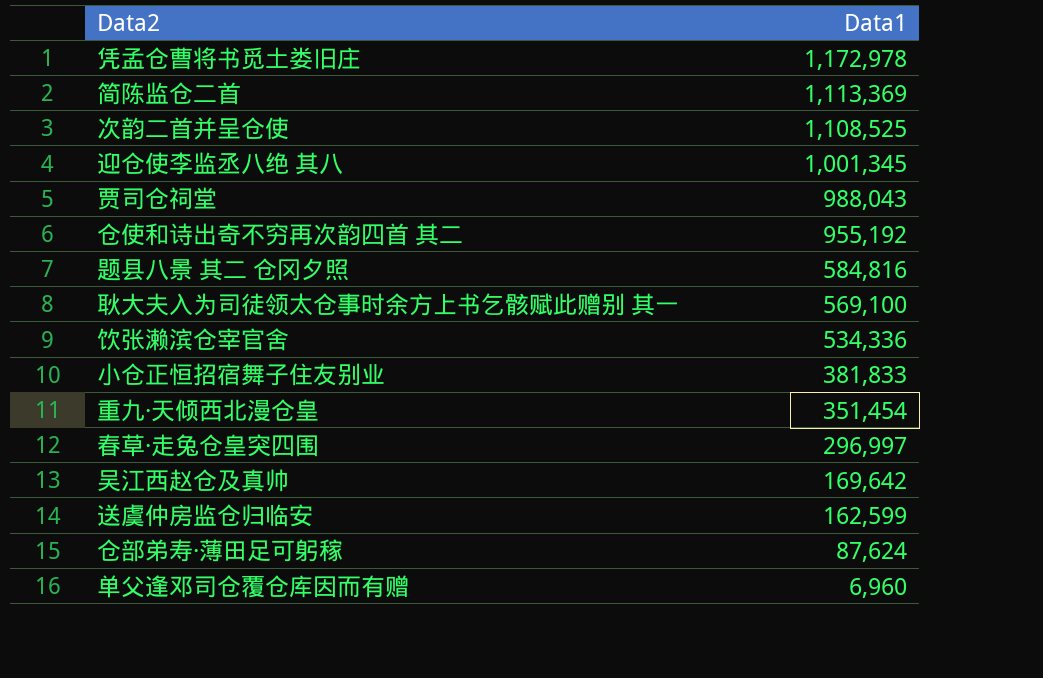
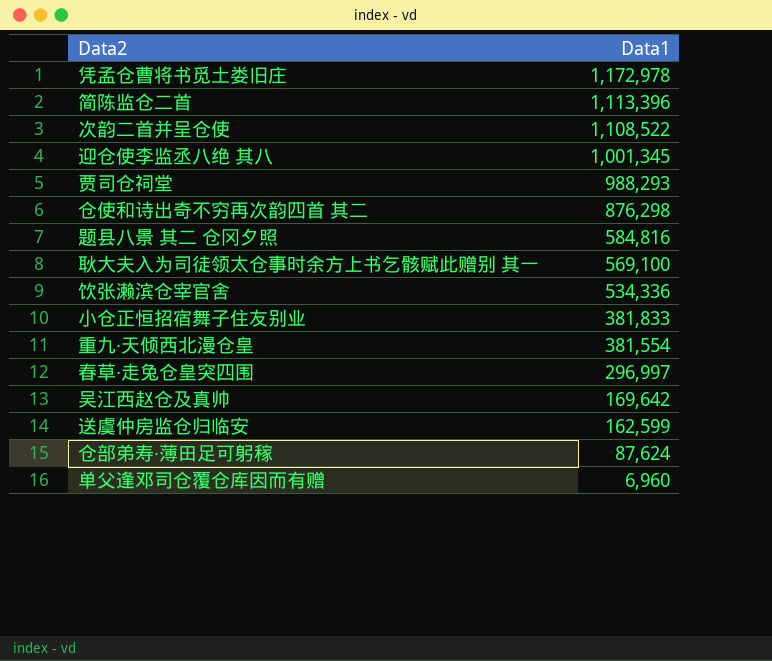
简陈监仓二首 | Data1: 1,113,369 -> 1,113,396
次韵二首并呈仓使 | Data1: 1,108,525 -> 1,108,522
贾司仓祠堂 | Data1: 988,043 -> 988,293
仓使和诗出奇不穷再次韵四首 其二 | Data1: 955,192 -> 876,298
重九·天倾西北漫仓皇 | Data1: 351,454 -> 381,554

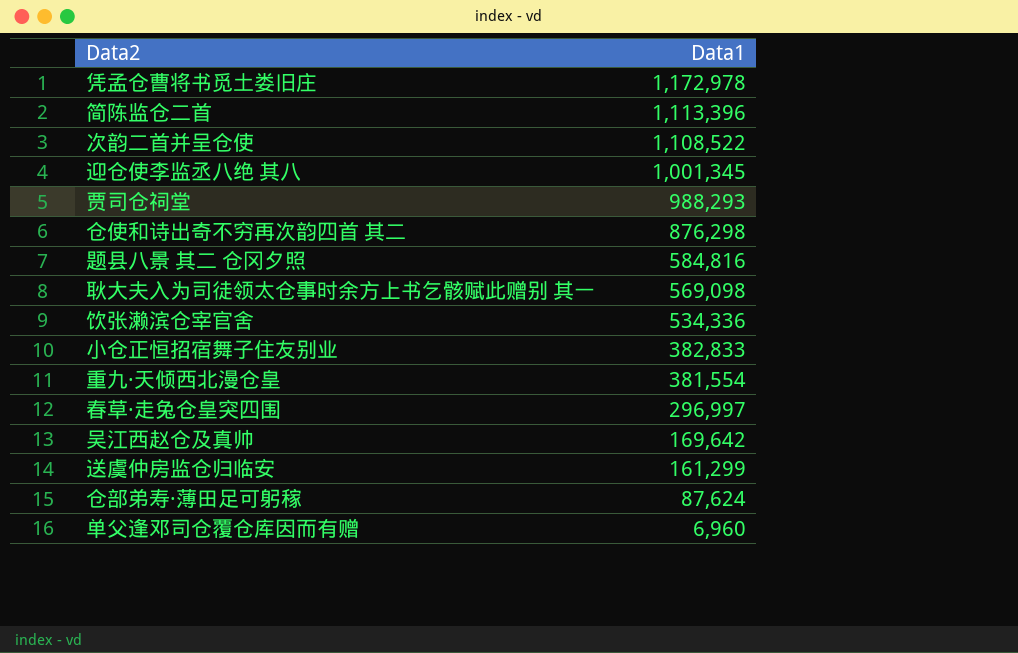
耿大夫入为司徒领太仓事时余方上书乞骸赋此赠别 其一 | Data1: 569,100 -> 569,098
小仓正恒招宿舞子住友别业 | Data1: 381,833 -> 382,833
送虞仲房监仓归临安 | Data1: 162,599 -> 161,299

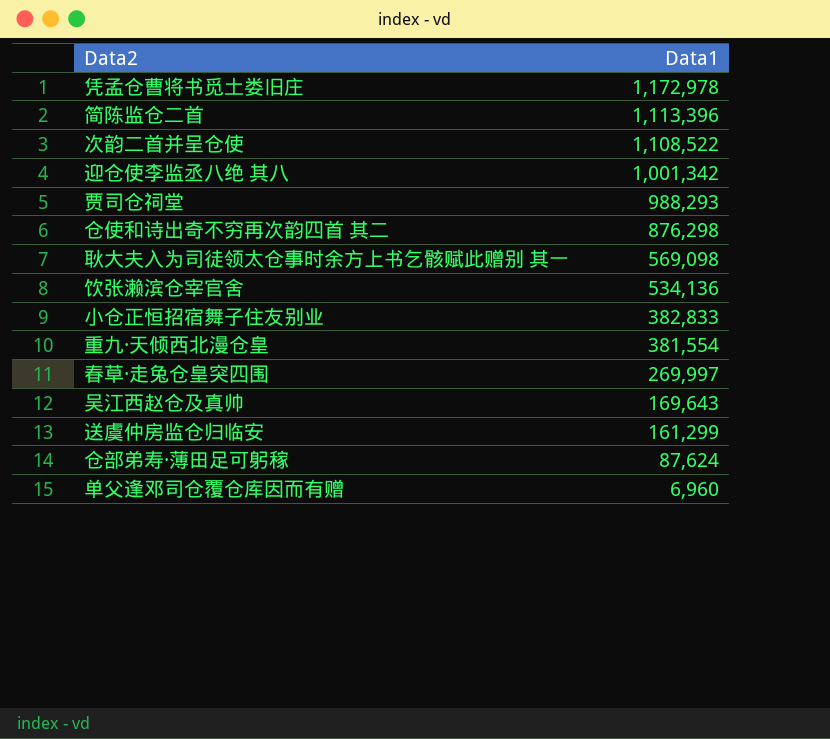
row 题县八景 其二 仓冈夕照: 584,816 -> none
迎仓使李监丞八绝 其八 | Data1: 1,001,345 -> 1,001,342
饮张濑滨仓宰官舍 | Data1: 534,336 -> 534,136
春草·走兔仓皇突四围 | Data1: 296,997 -> 269,997
吴江西赵仓及真帅 | Data1: 169,642 -> 169,643

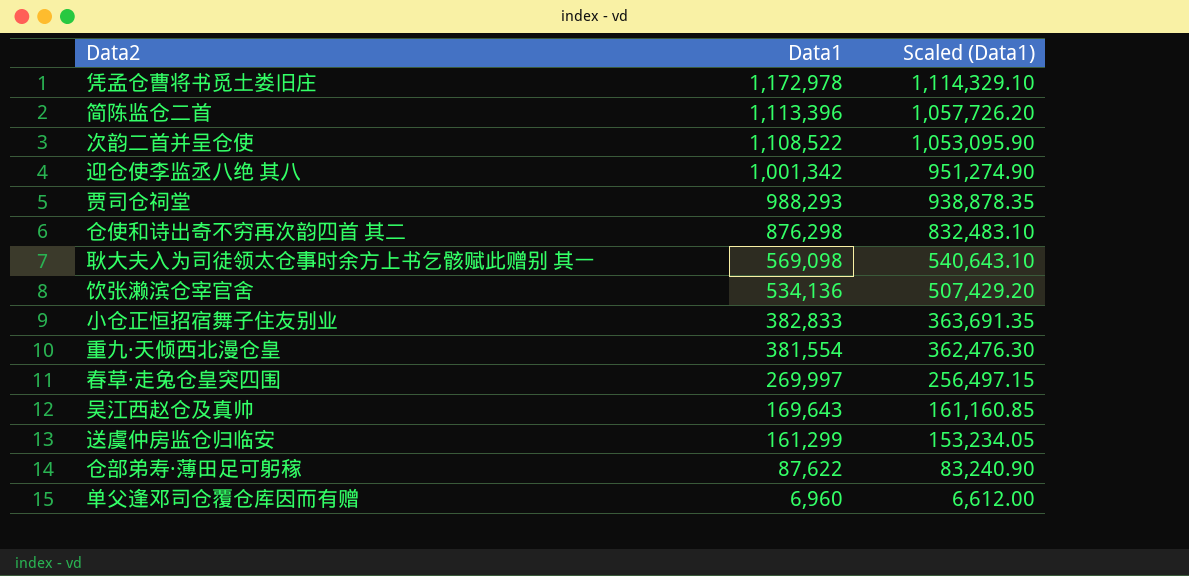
column Scaled (Data1) | formula: none -> [Data1] * 0.95
仓部弟寿·薄田足可躬稼 | Data1: 87,624 -> 87,622

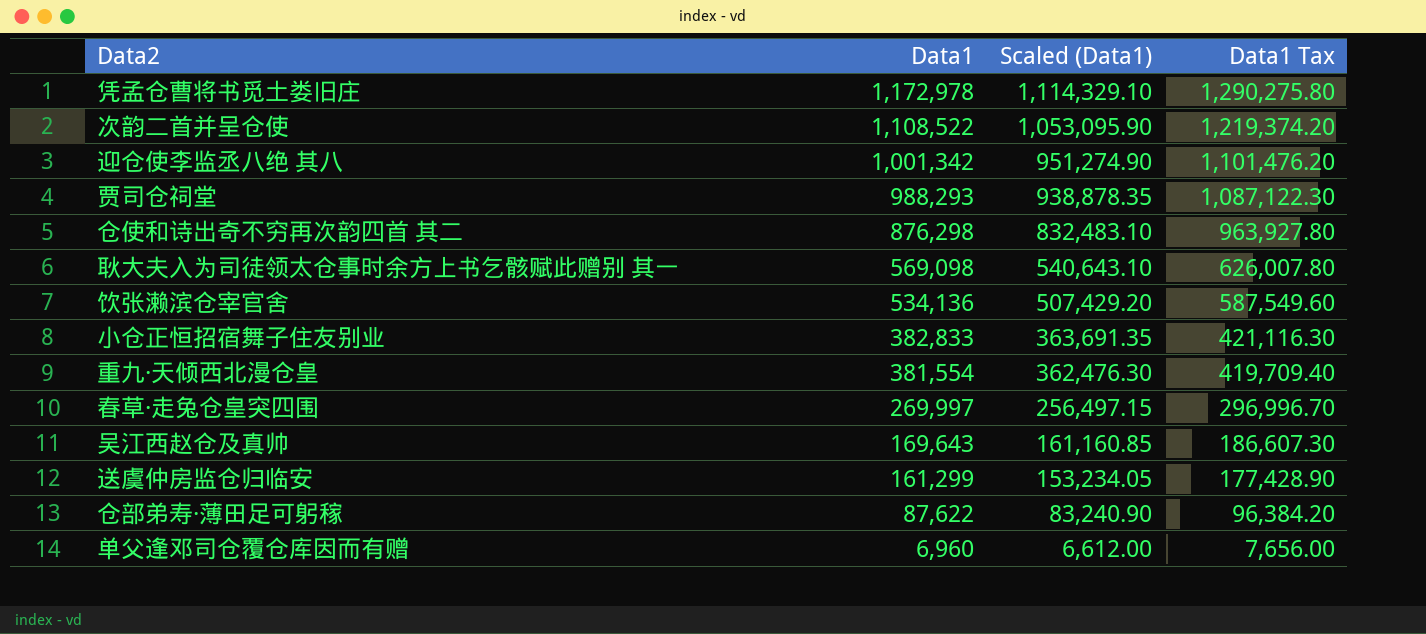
column Data1 Tax | formula: none -> [Data1] * 1.1
row 简陈监仓二首: 1,113,396 | 1,057,726.20 -> none

